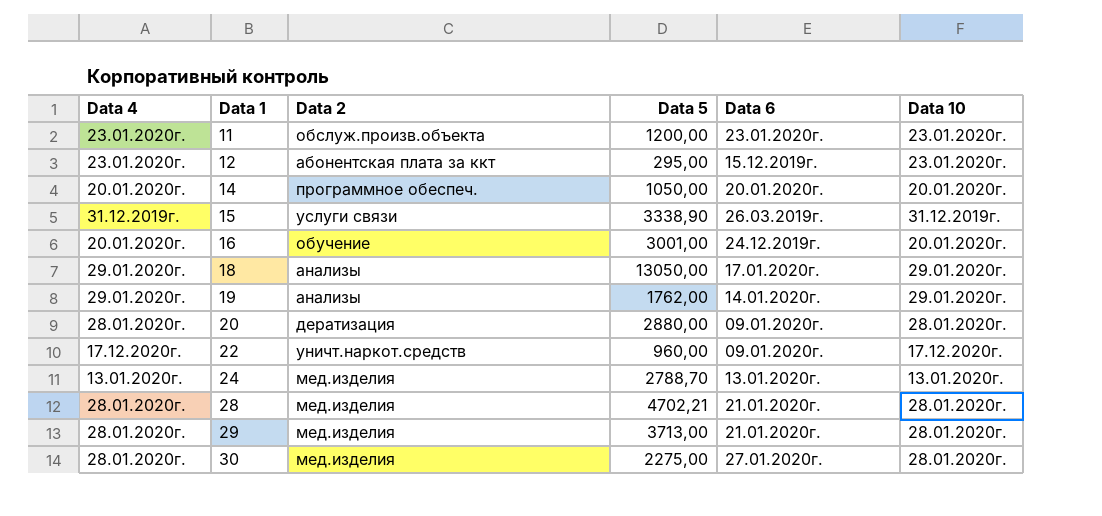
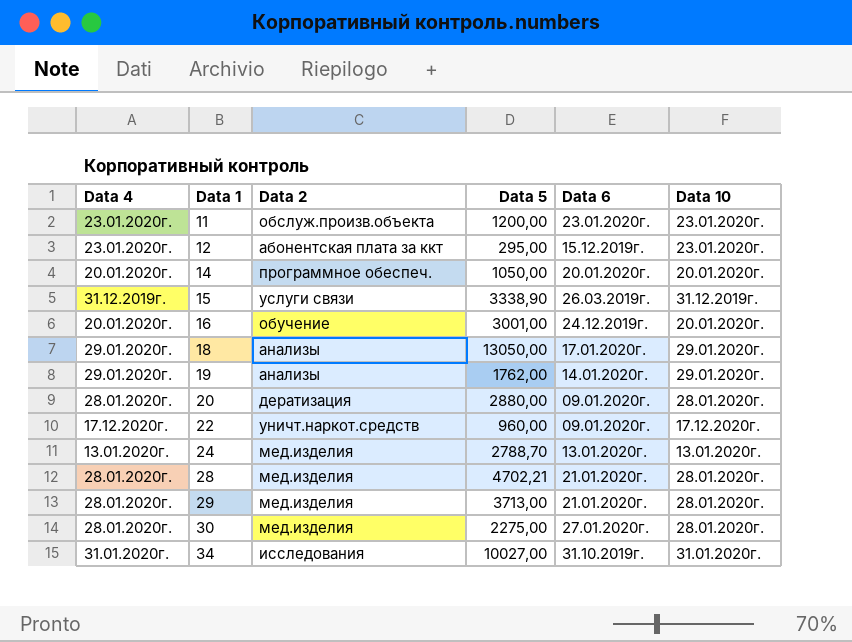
row 34: none -> 31.01.2020г. | исследования | 10027,00 | 31.10.2019г. | 31.01.2020г.

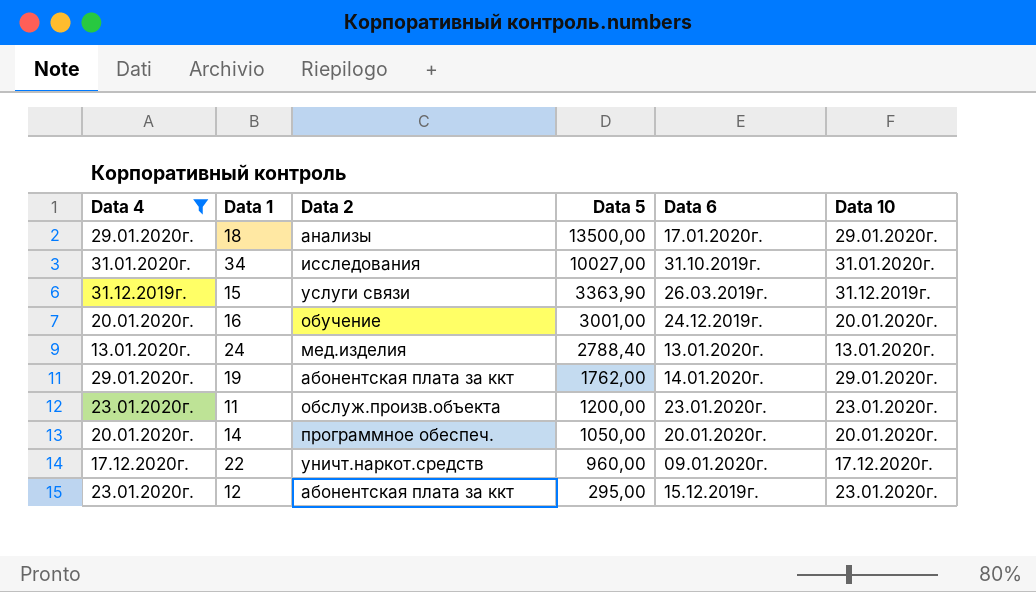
filter: none -> Data 4 != 28.01.2020г.
row order: Data 1 ascending -> Data 5 descending
18 | Data 5: 13050,00 -> 13500,00
15 | Data 5: 3338,90 -> 3363,90
24 | Data 5: 2788,70 -> 2788,40
19 | Data 2: анализы -> абонентская плата за ккт

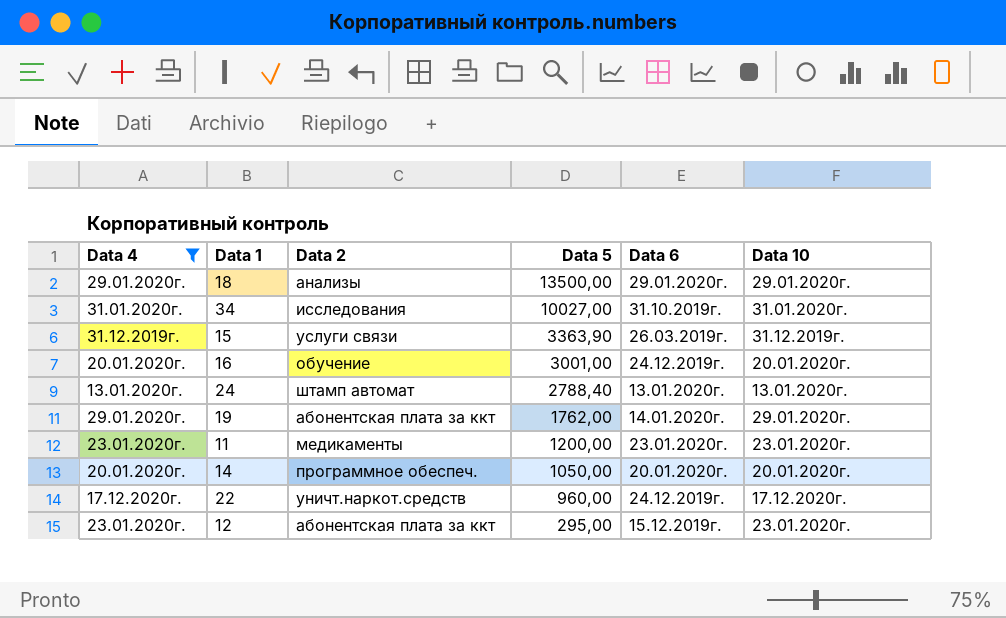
18 | Data 6: 17.01.2020г. -> 29.01.2020г.
24 | Data 2: мед.изделия -> штамп автомат
11 | Data 2: обслуж.произв.объекта -> медикаменты
22 | Data 6: 09.01.2020г. -> 24.12.2019г.

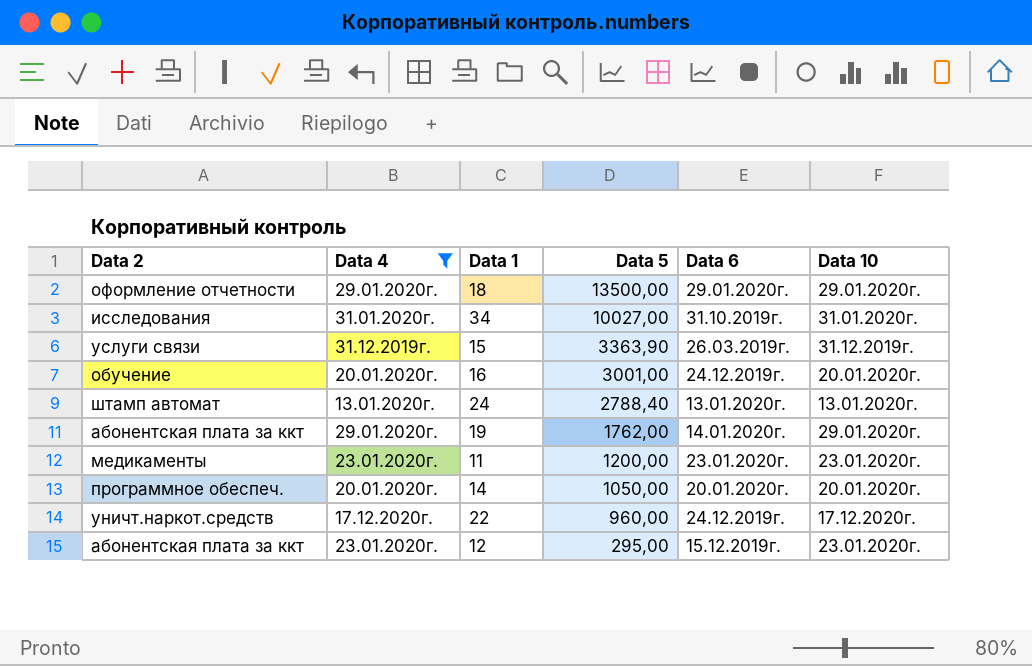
column Data 2 | position: 3 -> 1
18 | Data 2: анализы -> оформление отчетности

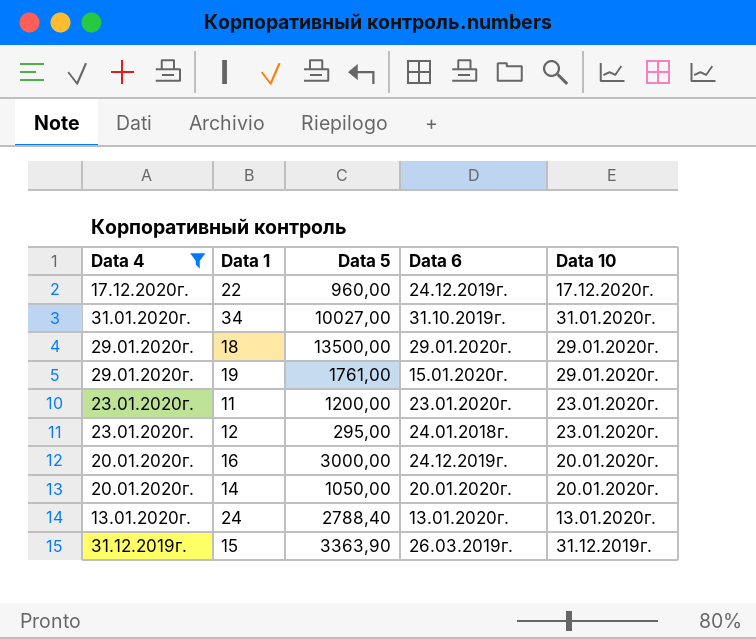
row order: Data 5 descending -> Data 4 descending
column Data 2 | position: 1 -> none
19 | Data 5: 1762,00 -> 1761,00
19 | Data 6: 14.01.2020г. -> 15.01.2020г.
12 | Data 6: 15.12.2019г. -> 24.01.2018г.
16 | Data 5: 3001,00 -> 3000,00

